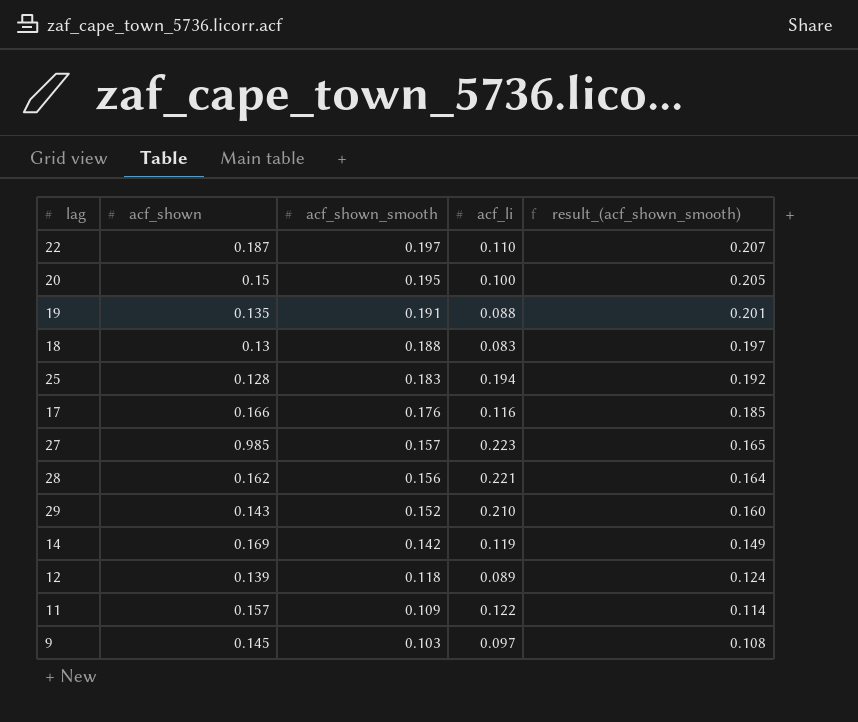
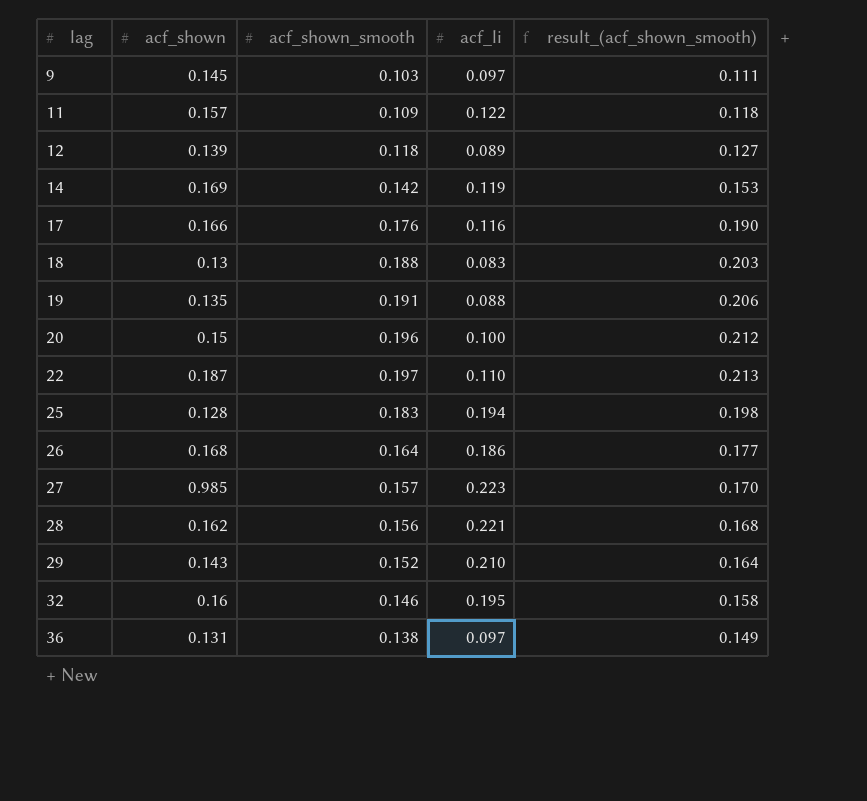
row order: acf_shown_smooth descending -> lag ascending
column result_(acf_shown_smooth) | formula: [acf_shown_smooth] * 1.05 -> [acf_shown_smooth] * 1.08
20 | acf_shown_smooth: 0.195 -> 0.196
row 26: none -> 0.168 | 0.164 | 0.186 | 0.177
row 32: none -> 0.16 | 0.146 | 0.195 | 0.158
row 36: none -> 0.131 | 0.138 | 0.097 | 0.149

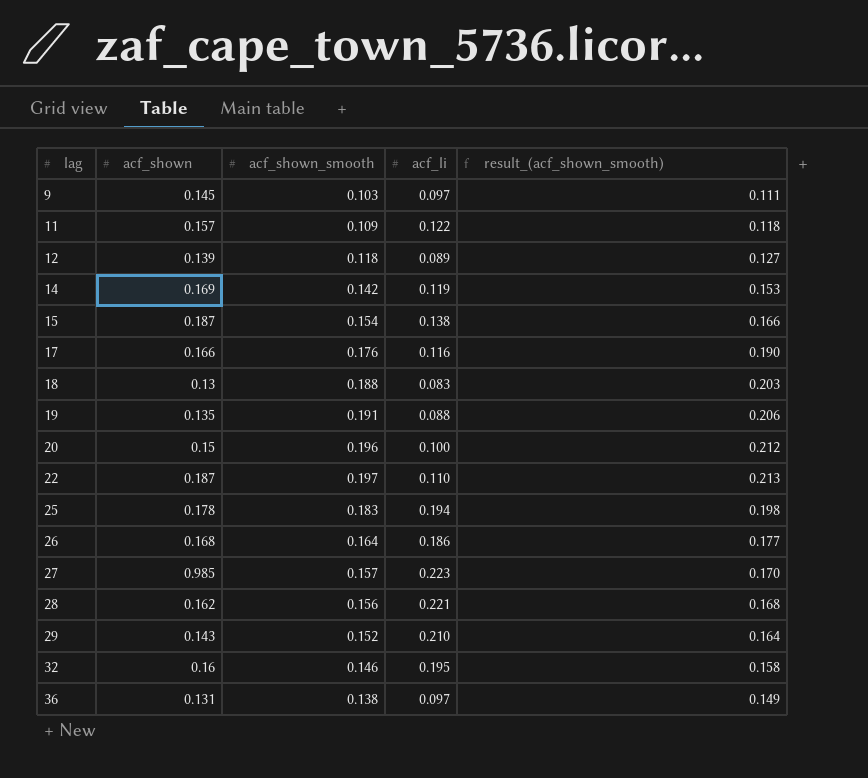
row 15: none -> 0.187 | 0.154 | 0.138 | 0.166
25 | acf_shown: 0.128 -> 0.178

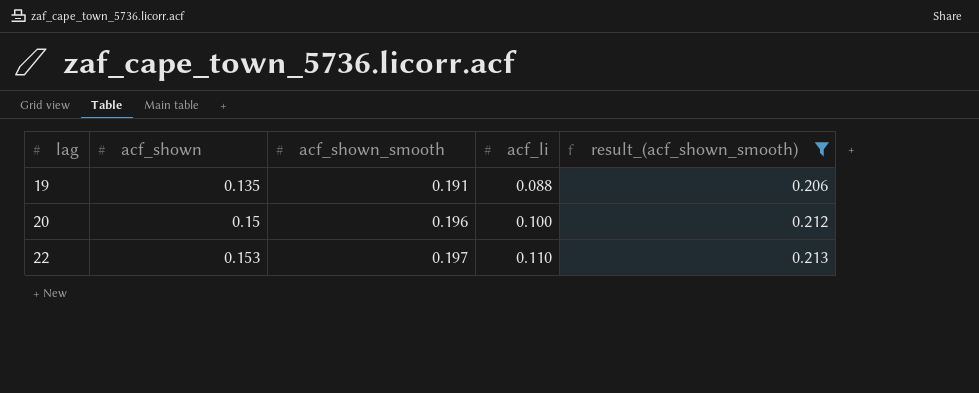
filter: none -> result_(acf_shown_smooth) >= 0.206
22 | acf_shown: 0.187 -> 0.153

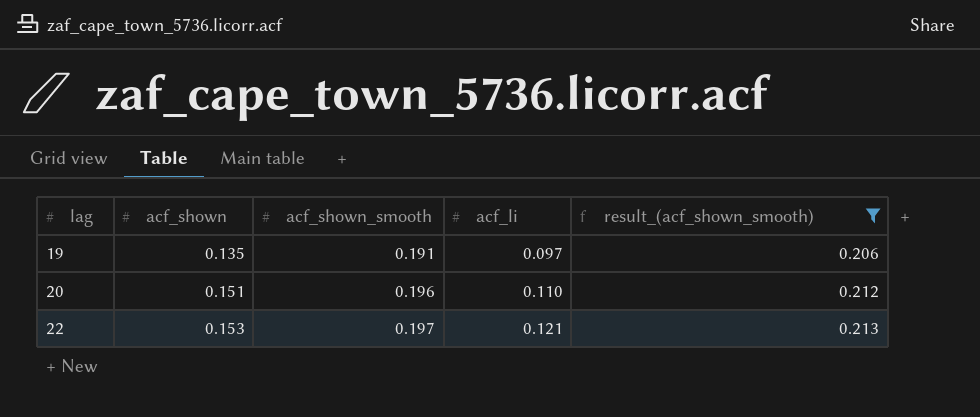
19 | acf_li: 0.088 -> 0.097
20 | acf_shown: 0.15 -> 0.151
20 | acf_li: 0.100 -> 0.110
22 | acf_li: 0.110 -> 0.121

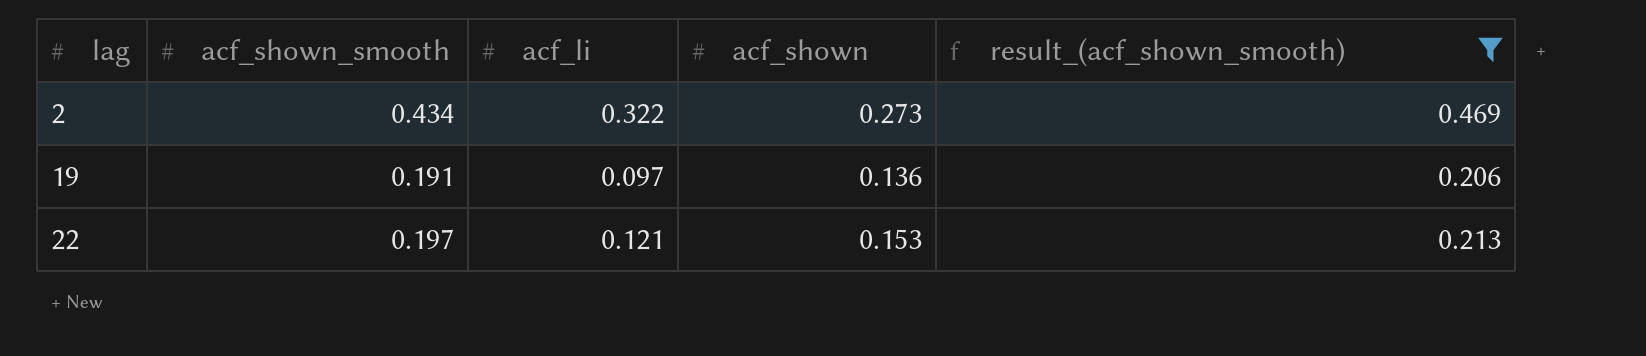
column acf_shown | position: 2 -> 4
row 20: 0.151 | 0.196 | 0.110 | 0.212 -> none
row 2: none -> 0.434 | 0.322 | 0.273 | 0.469
19 | acf_shown: 0.135 -> 0.136

